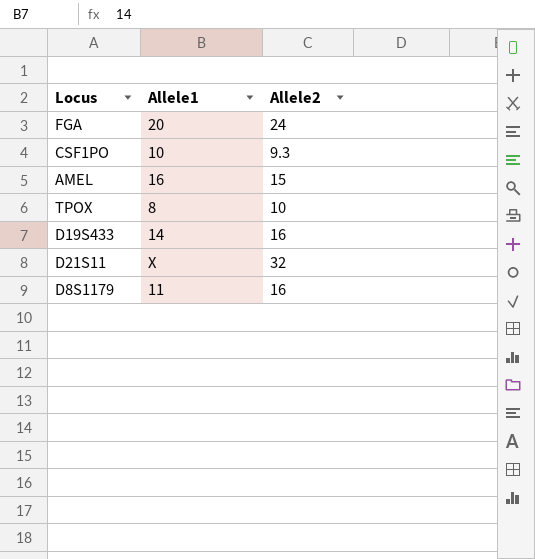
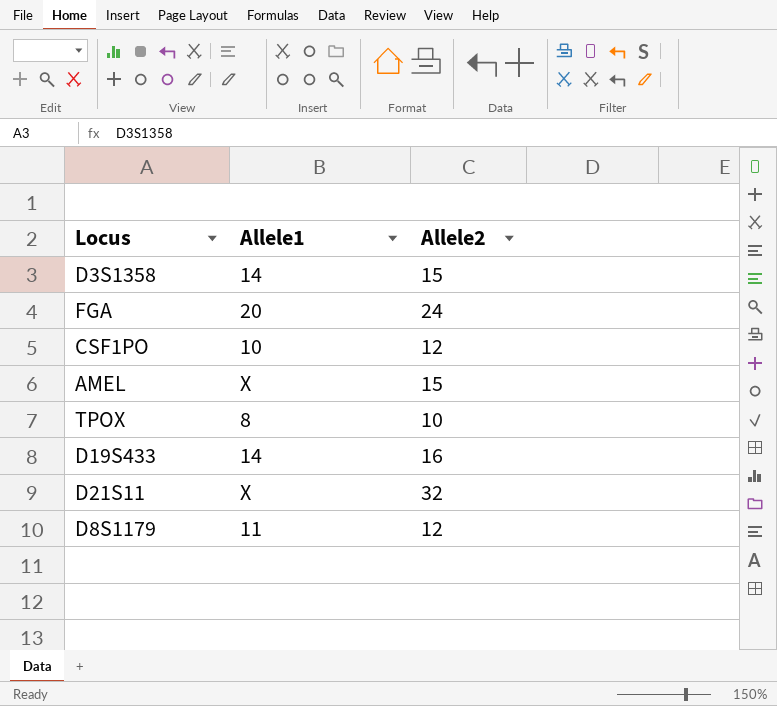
row D3S1358: none -> 14 | 15
CSF1PO | Allele2: 9.3 -> 12
AMEL | Allele1: 16 -> X
D8S1179 | Allele2: 16 -> 12

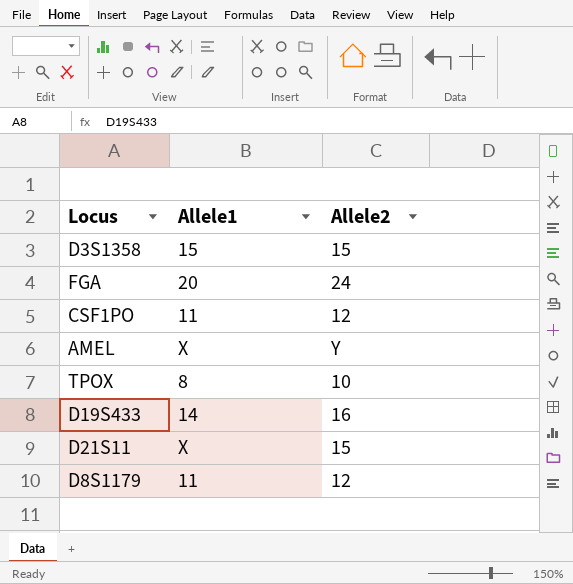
D3S1358 | Allele1: 14 -> 15
CSF1PO | Allele1: 10 -> 11
AMEL | Allele2: 15 -> Y
D21S11 | Allele2: 32 -> 15

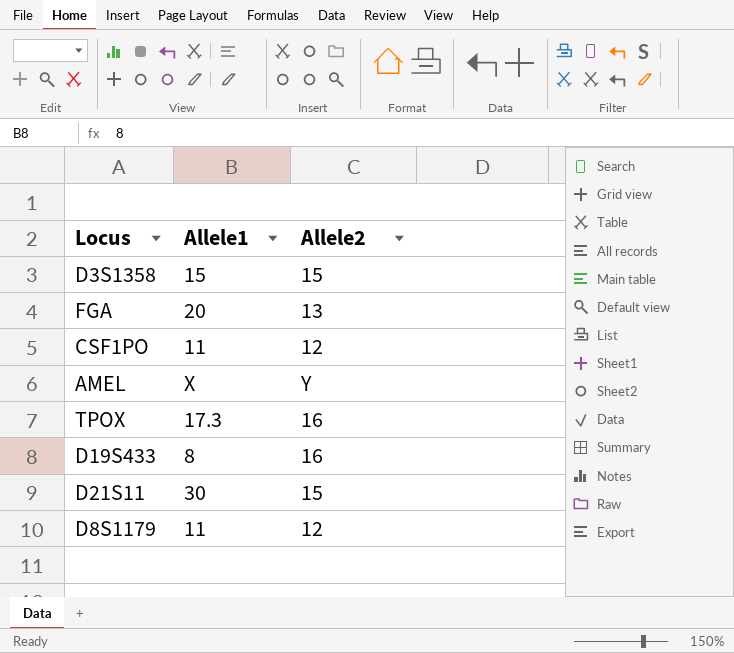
FGA | Allele2: 24 -> 13
TPOX | Allele1: 8 -> 17.3
TPOX | Allele2: 10 -> 16
D19S433 | Allele1: 14 -> 8
D21S11 | Allele1: X -> 30

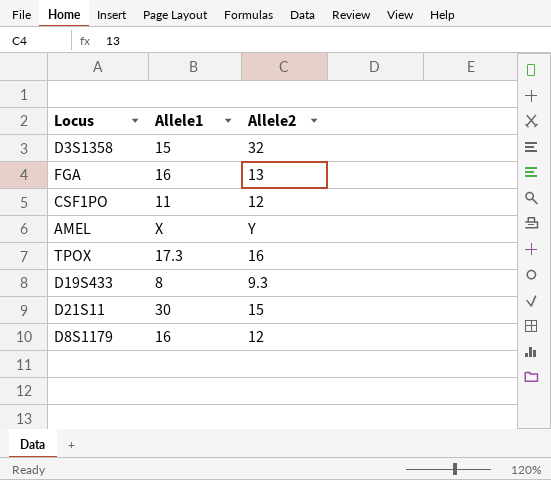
D3S1358 | Allele2: 15 -> 32
FGA | Allele1: 20 -> 16
D19S433 | Allele2: 16 -> 9.3
D8S1179 | Allele1: 11 -> 16

